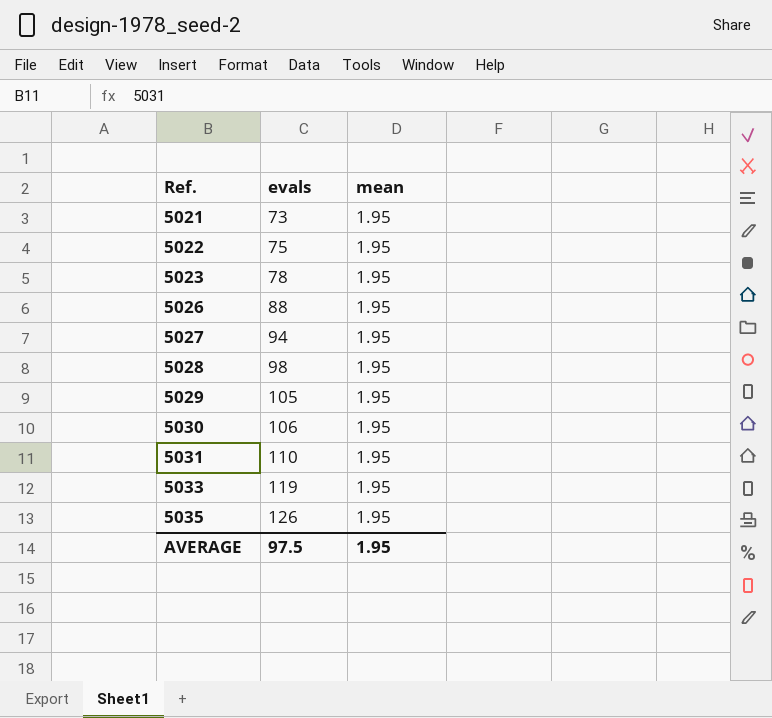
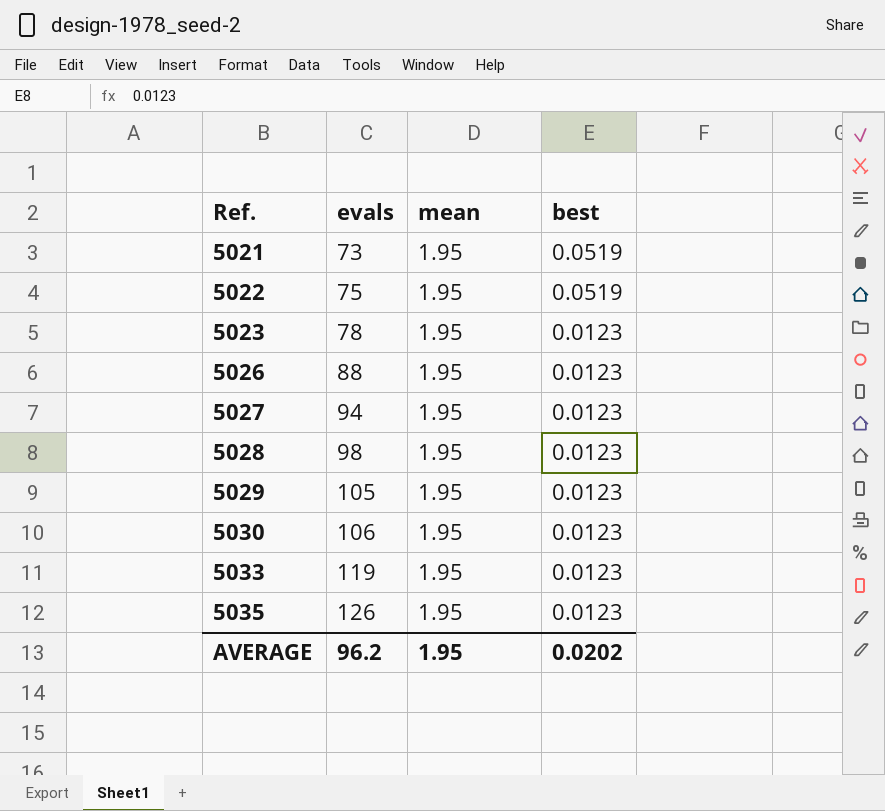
column best | position: none -> 4
row 5031: 110 | 1.95 -> none
AVERAGE | evals: 97.5 -> 96.2

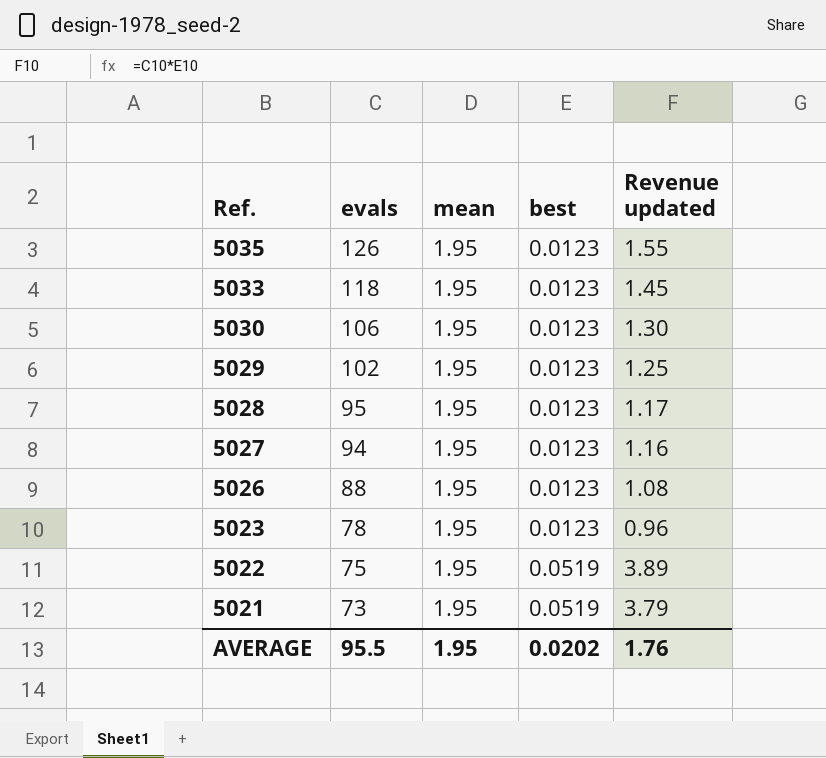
row order: Ref. ascending -> Ref. descending
column Revenue updated | formula: none -> [evals] * [best]
5033 | evals: 119 -> 118
5029 | evals: 105 -> 102
5028 | evals: 98 -> 95
AVERAGE | evals: 96.2 -> 95.5

